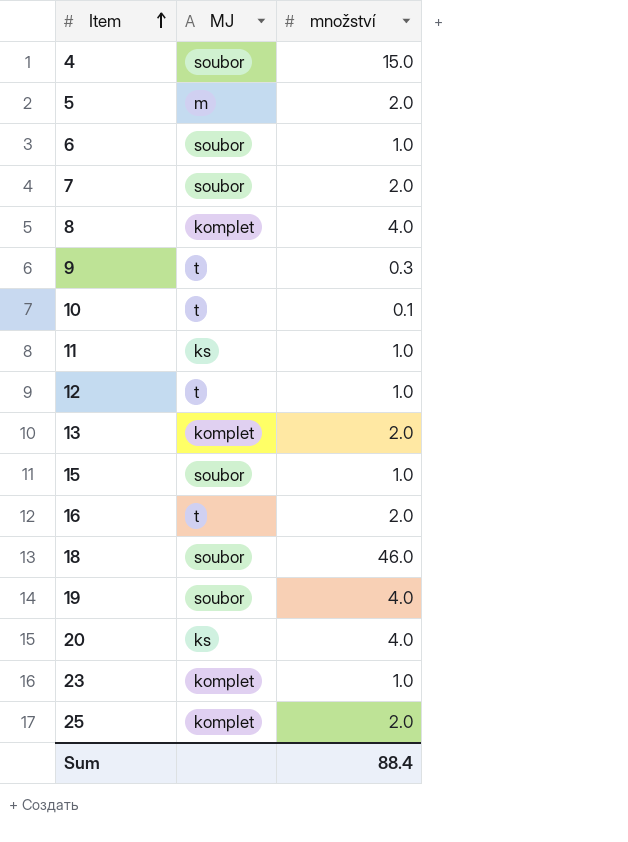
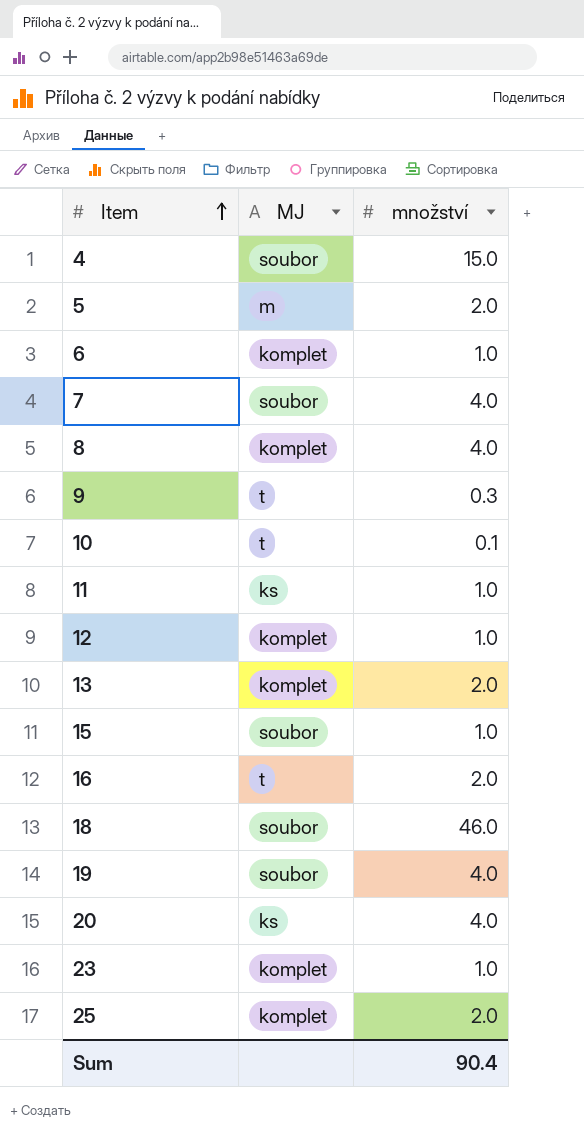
6 | MJ: soubor -> komplet
7 | množství: 2.0 -> 4.0
12 | MJ: t -> komplet
Sum | množství: 88.4 -> 90.4

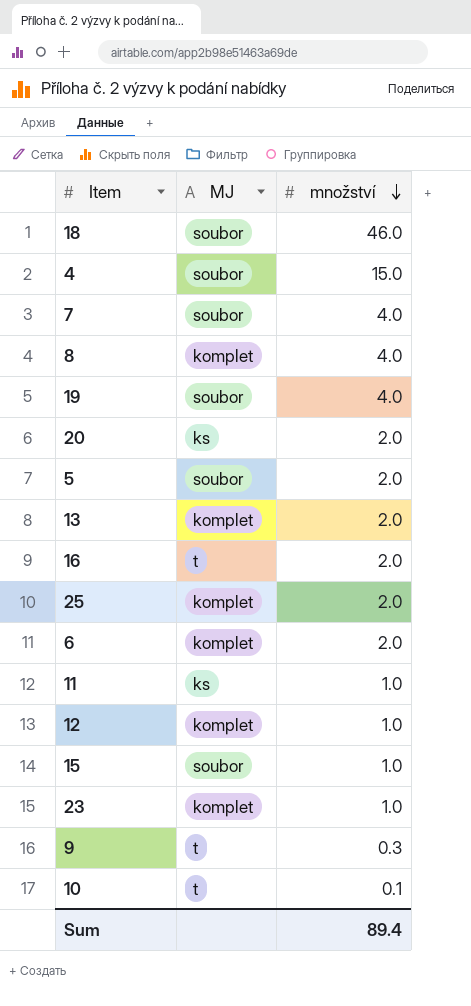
row order: Item ascending -> množství descending
20 | množství: 4.0 -> 2.0
5 | MJ: m -> soubor
6 | množství: 1.0 -> 2.0
Sum | množství: 90.4 -> 89.4

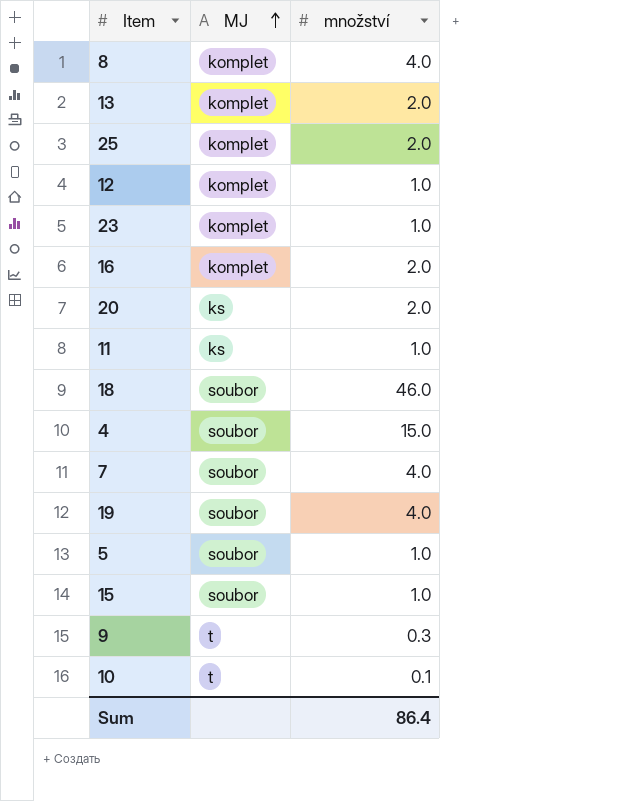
row order: množství descending -> MJ ascending
row 6: komplet | 2.0 -> none
16 | MJ: t -> komplet
5 | množství: 2.0 -> 1.0
Sum | množství: 89.4 -> 86.4

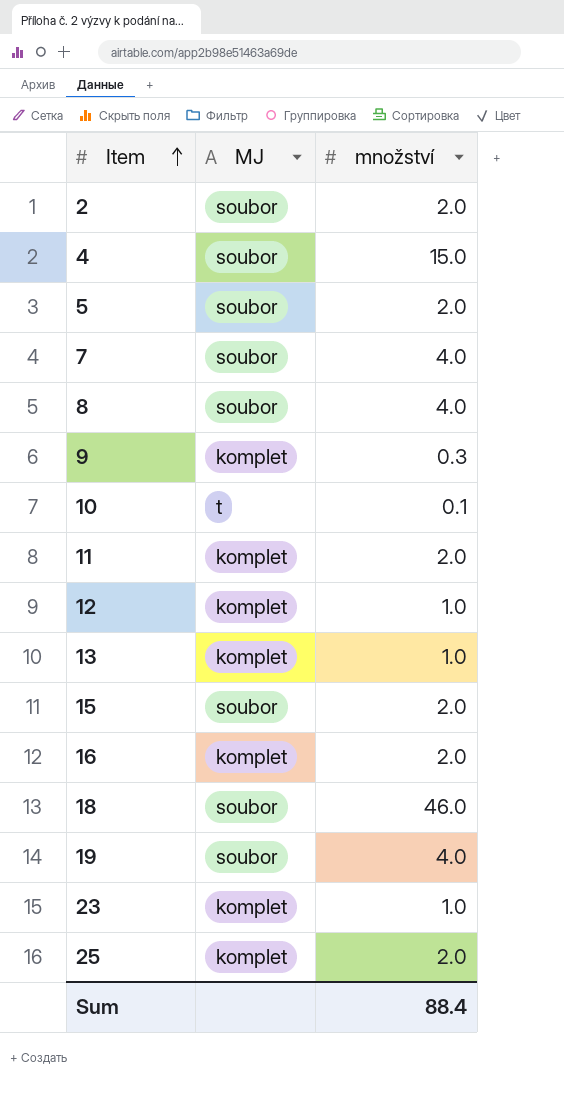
row order: MJ ascending -> Item ascending
row 20: ks | 2.0 -> none
row 2: none -> soubor | 2.0
5 | množství: 1.0 -> 2.0
8 | MJ: komplet -> soubor
9 | MJ: t -> komplet
11 | MJ: ks -> komplet
11 | množství: 1.0 -> 2.0
13 | množství: 2.0 -> 1.0
15 | množství: 1.0 -> 2.0
Sum | množství: 86.4 -> 88.4

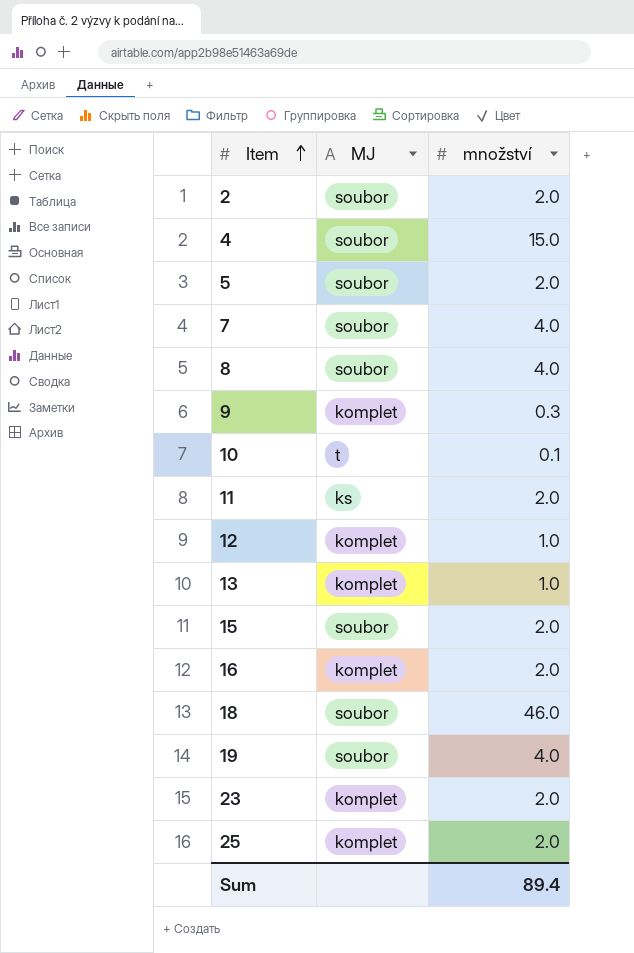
11 | MJ: komplet -> ks
23 | množství: 1.0 -> 2.0
Sum | množství: 88.4 -> 89.4

